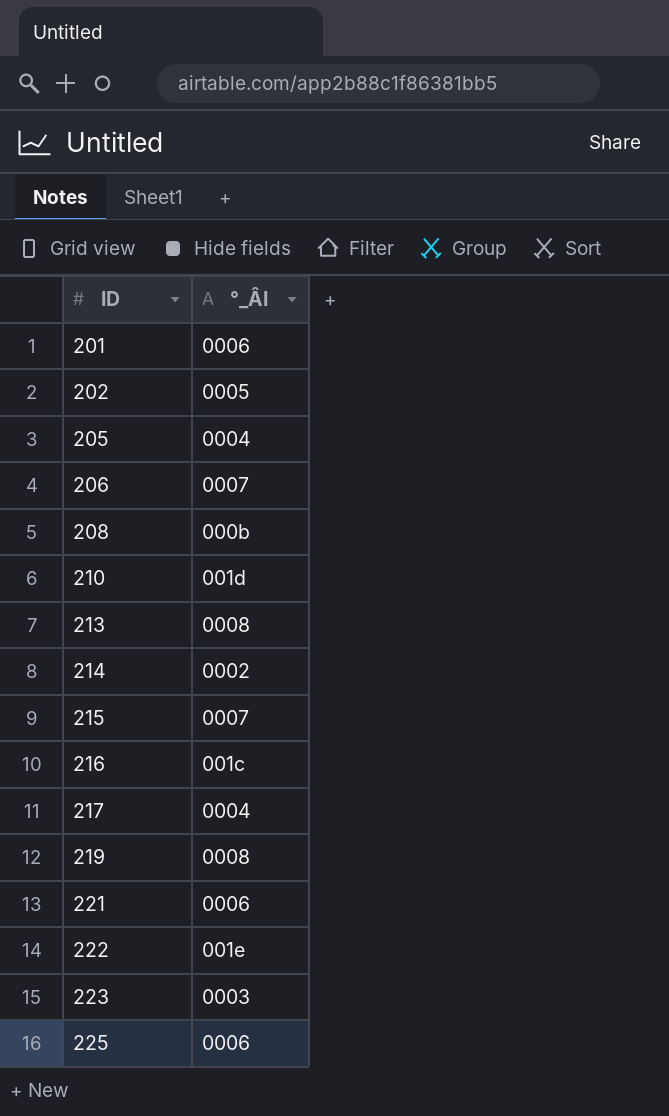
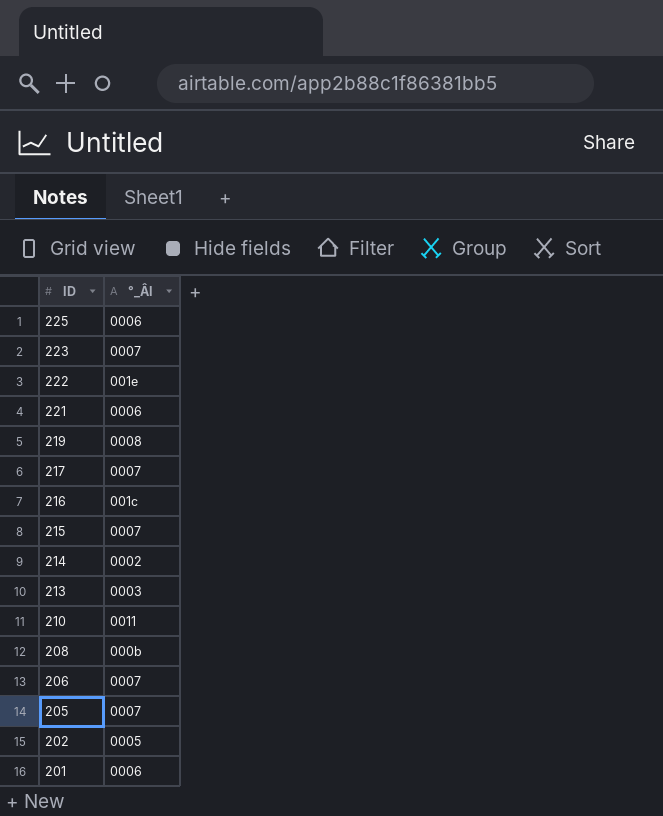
row order: ID ascending -> ID descending
223 | °_ÂI: 0003 -> 0007
217 | °_ÂI: 0004 -> 0007
213 | °_ÂI: 0008 -> 0003
210 | °_ÂI: 001d -> 0011
205 | °_ÂI: 0004 -> 0007

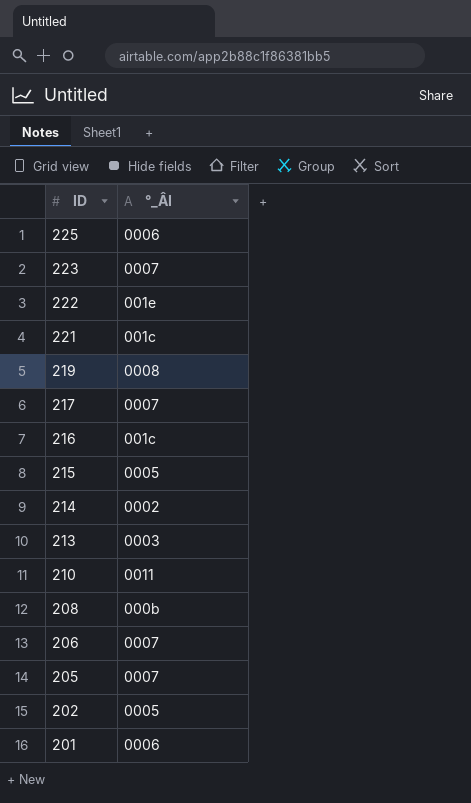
221 | °_ÂI: 0006 -> 001c
215 | °_ÂI: 0007 -> 0005

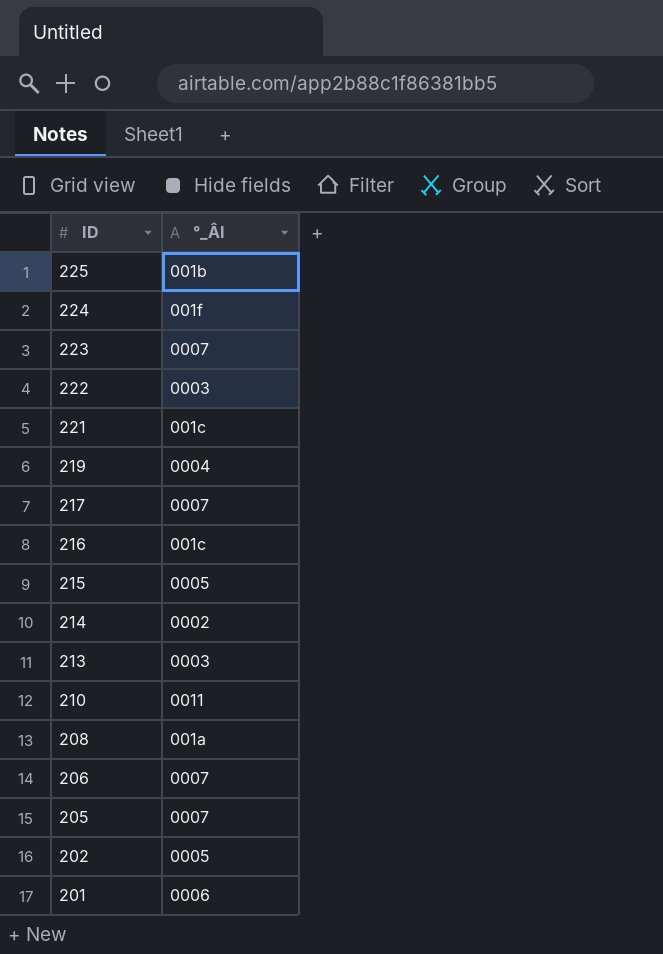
225 | °_ÂI: 0006 -> 001b
row 224: none -> 001f
222 | °_ÂI: 001e -> 0003
219 | °_ÂI: 0008 -> 0004
208 | °_ÂI: 000b -> 001a

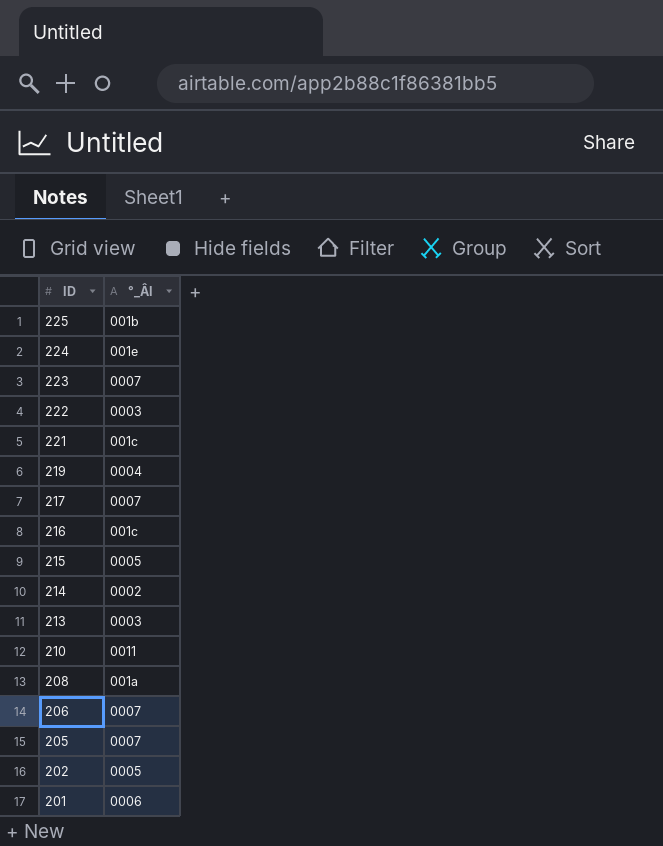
224 | °_ÂI: 001f -> 001e

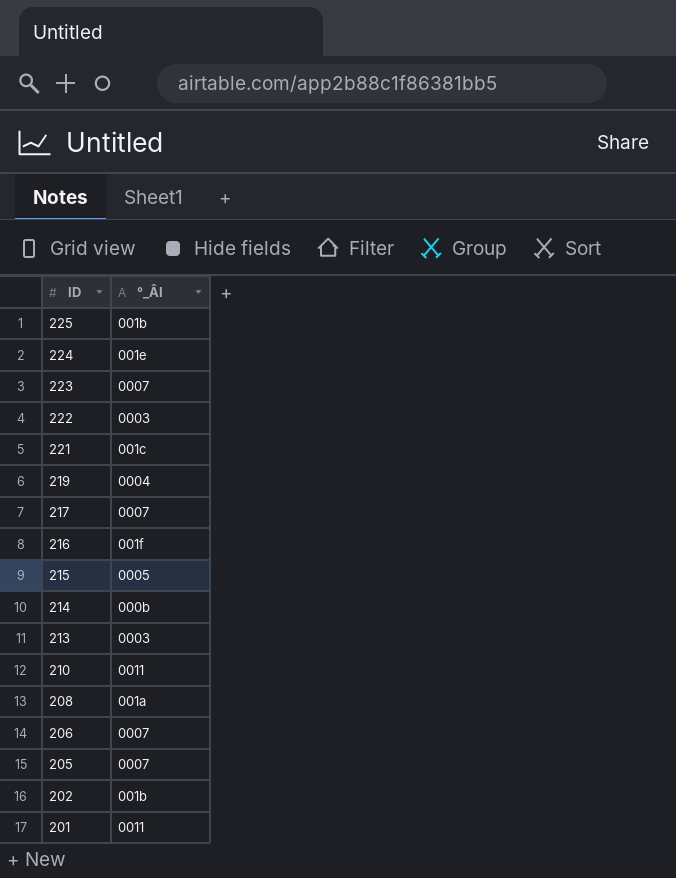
216 | °_ÂI: 001c -> 001f
214 | °_ÂI: 0002 -> 000b
202 | °_ÂI: 0005 -> 001b
201 | °_ÂI: 0006 -> 0011

